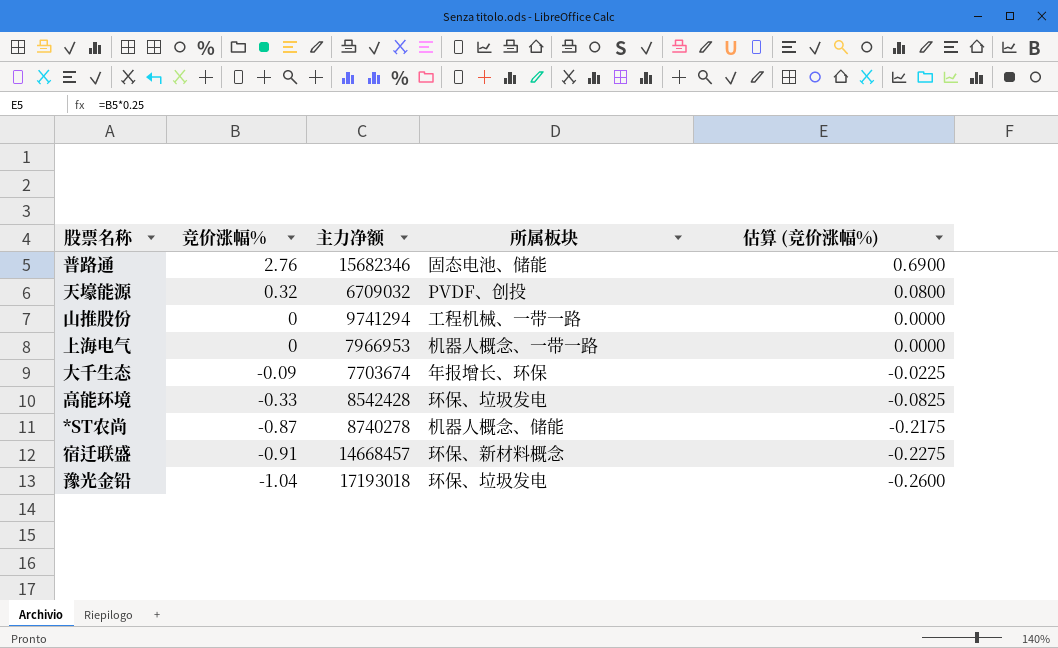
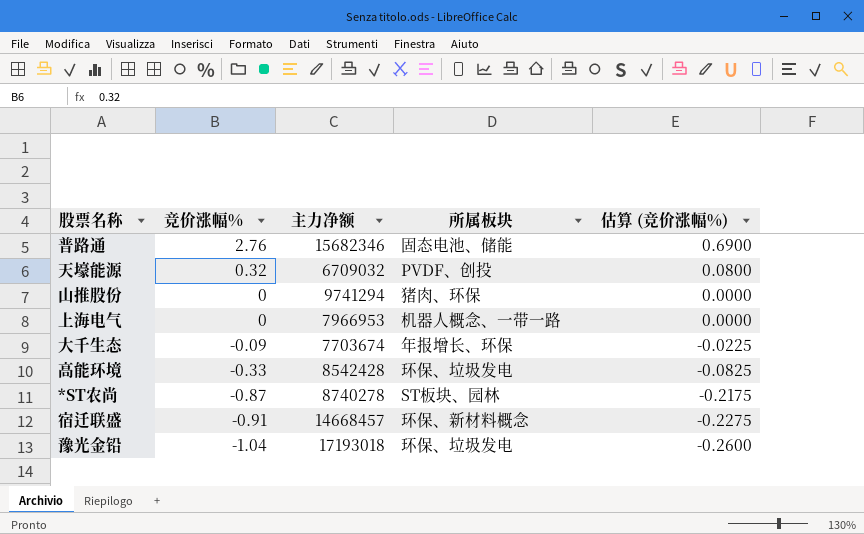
山推股份 | 所属板块: 工程机械、一带一路 -> 猪肉、环保
*ST农尚 | 所属板块: 机器人概念、储能 -> ST板块、园林

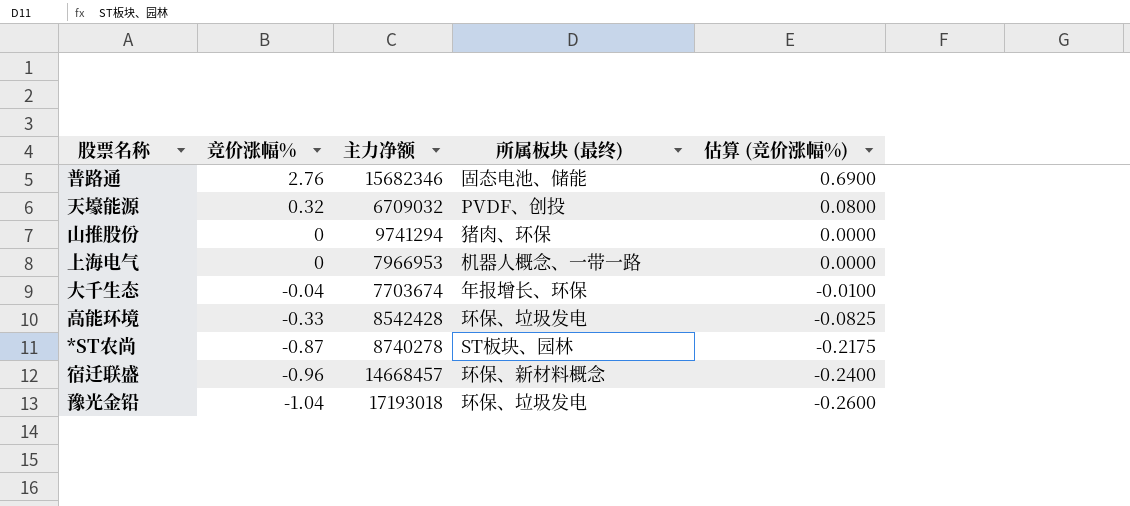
column name: 所属板块 -> 所属板块 (最终)
大千生态 | 竞价涨幅%: -0.09 -> -0.04
大千生态 | 估算 (竞价涨幅%): -0.0225 -> -0.0100
宿迁联盛 | 竞价涨幅%: -0.91 -> -0.96
宿迁联盛 | 估算 (竞价涨幅%): -0.2275 -> -0.2400

